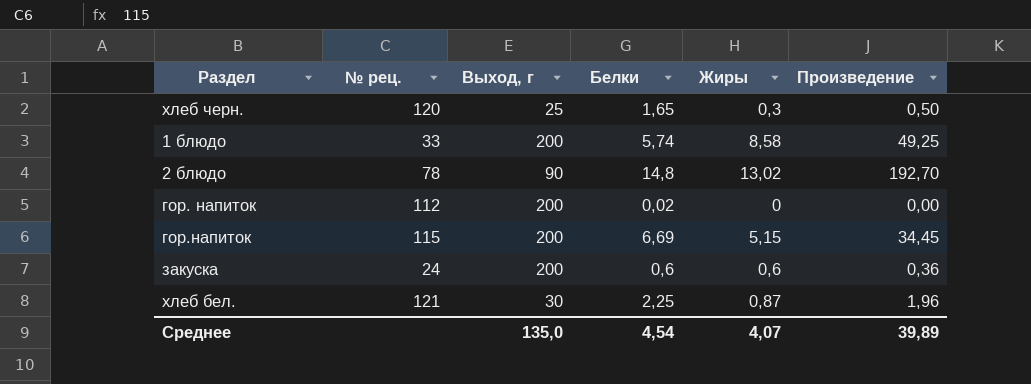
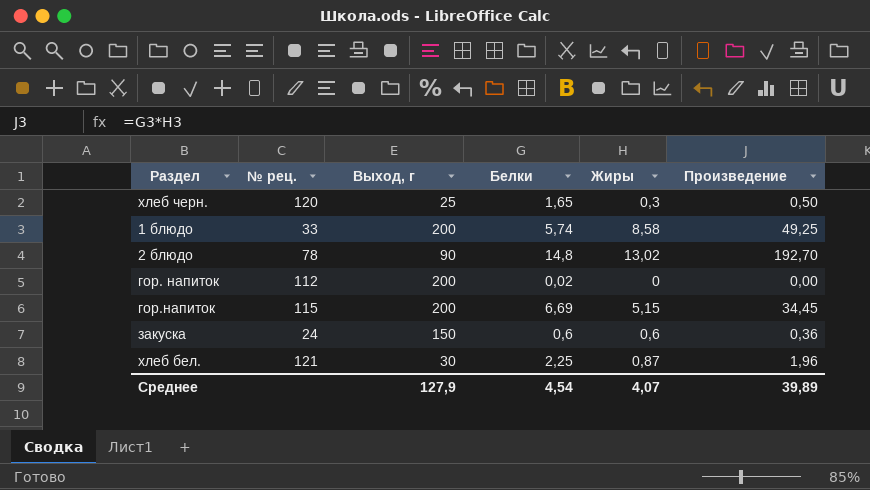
закуска | Выход, г: 200 -> 150
Среднее | Выход, г: 135,0 -> 127,9

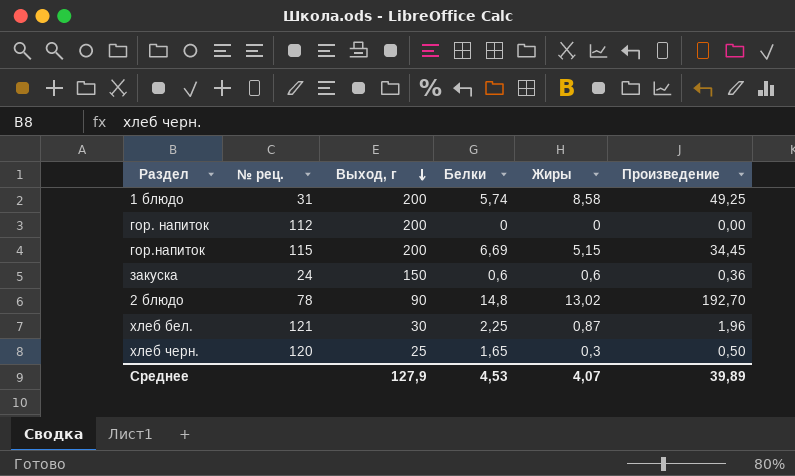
row order: none -> Выход, г descending
1 блюдо | № рец.: 33 -> 31
гор. напиток | Белки: 0,02 -> 0
Среднее | Белки: 4,54 -> 4,53

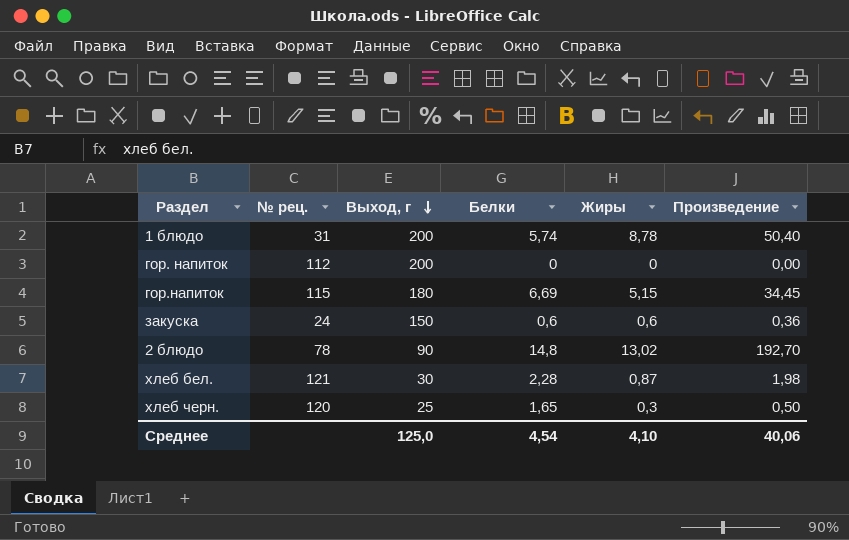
1 блюдо | Жиры: 8,58 -> 8,78
1 блюдо | Произведение: 49,25 -> 50,40
гор.напиток | Выход, г: 200 -> 180
хлеб бел. | Белки: 2,25 -> 2,28
хлеб бел. | Произведение: 1,96 -> 1,98
Среднее | Выход, г: 127,9 -> 125,0
Среднее | Белки: 4,53 -> 4,54
Среднее | Жиры: 4,07 -> 4,10
Среднее | Произведение: 39,89 -> 40,06

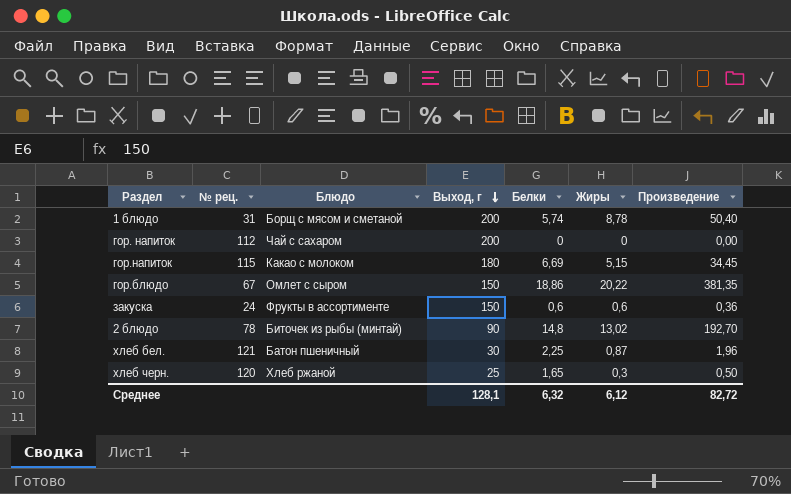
column Блюдо | position: none -> 3
row гор.блюдо: none -> 67 | Омлет с сыром | 150 | 18,86 | 20,22 | 381,35
хлеб бел. | Белки: 2,28 -> 2,25
хлеб бел. | Произведение: 1,98 -> 1,96
Среднее | Выход, г: 125,0 -> 128,1
Среднее | Белки: 4,54 -> 6,32
Среднее | Жиры: 4,10 -> 6,12
Среднее | Произведение: 40,06 -> 82,72

